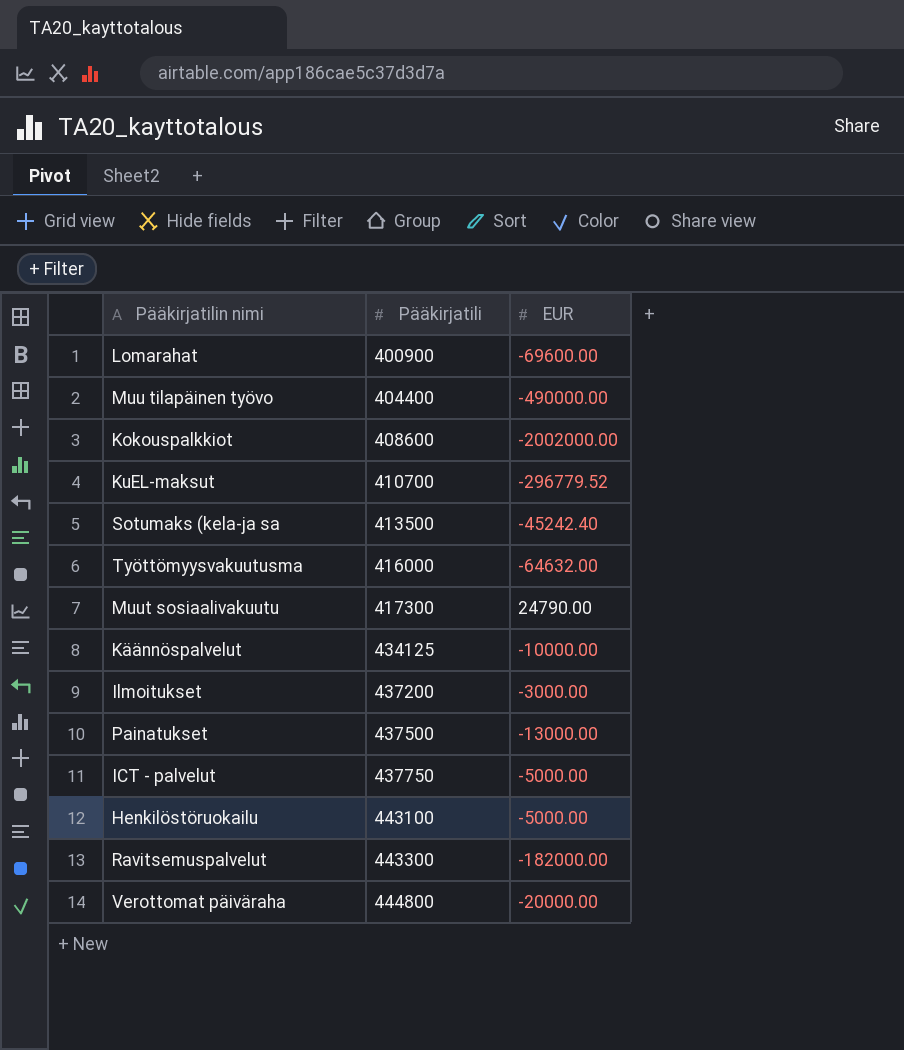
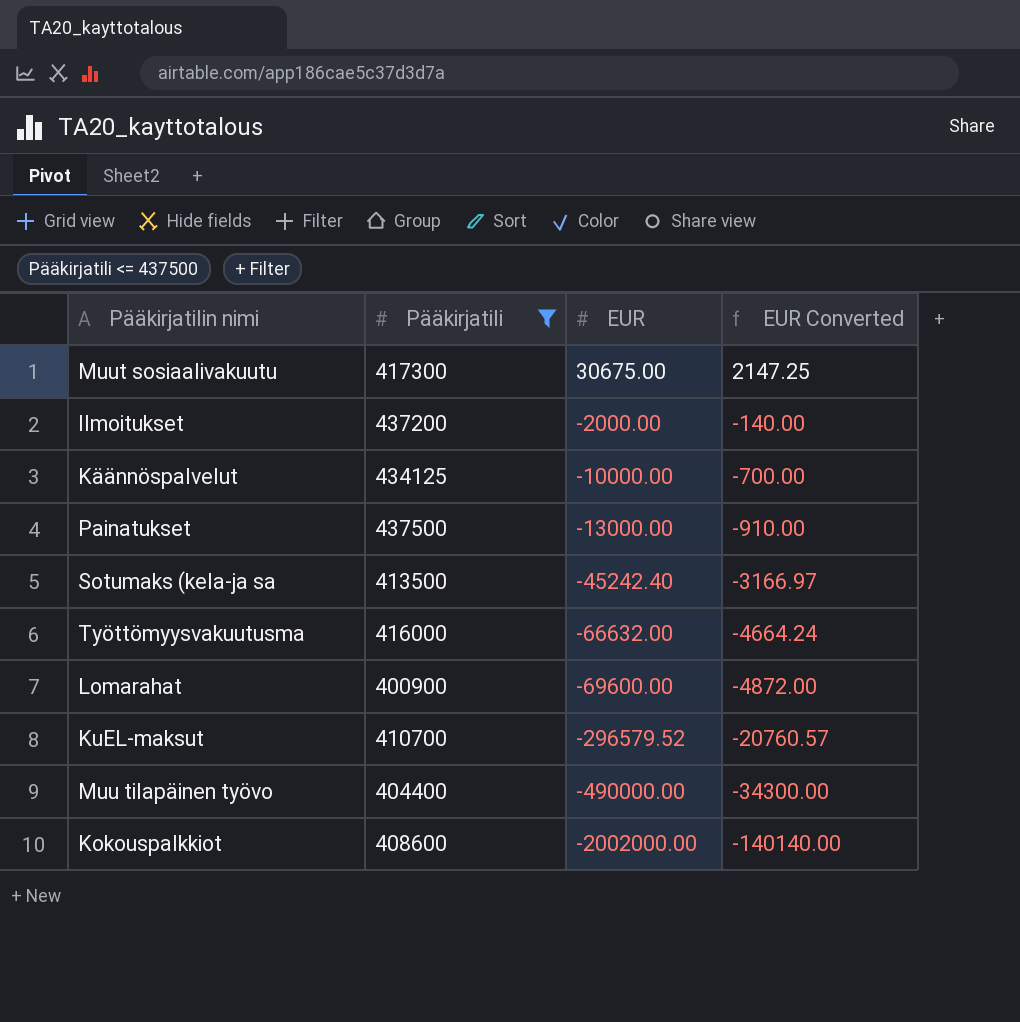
filter: none -> Pääkirjatili <= 437500
row order: Pääkirjatili ascending -> EUR descending
column EUR Converted | formula: none -> [EUR] * 0.07
Muut sosiaalivakuutu | EUR: 24790.00 -> 30675.00
Ilmoitukset | EUR: -3000.00 -> -2000.00
Työttömyysvakuutusma | EUR: -64632.00 -> -66632.00
KuEL-maksut | EUR: -296779.52 -> -296579.52

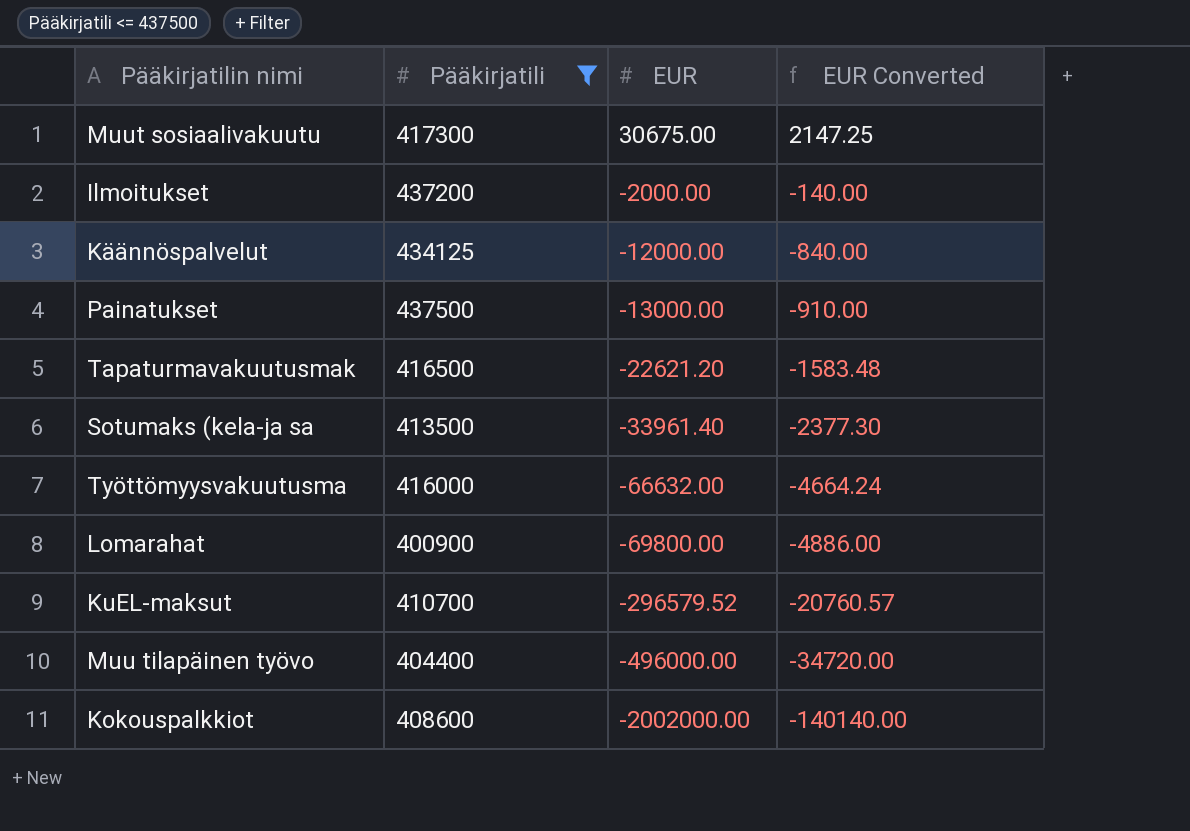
Käännöspalvelut | EUR: -10000.00 -> -12000.00
Käännöspalvelut | EUR Converted: -700.00 -> -840.00
row Tapaturmavakuutusmak: none -> 416500 | -22621.20 | -1583.48
Sotumaks (kela-ja sa | EUR: -45242.40 -> -33961.40
Sotumaks (kela-ja sa | EUR Converted: -3166.97 -> -2377.30
Lomarahat | EUR: -69600.00 -> -69800.00
Lomarahat | EUR Converted: -4872.00 -> -4886.00
Muu tilapäinen työvo | EUR: -490000.00 -> -496000.00
Muu tilapäinen työvo | EUR Converted: -34300.00 -> -34720.00

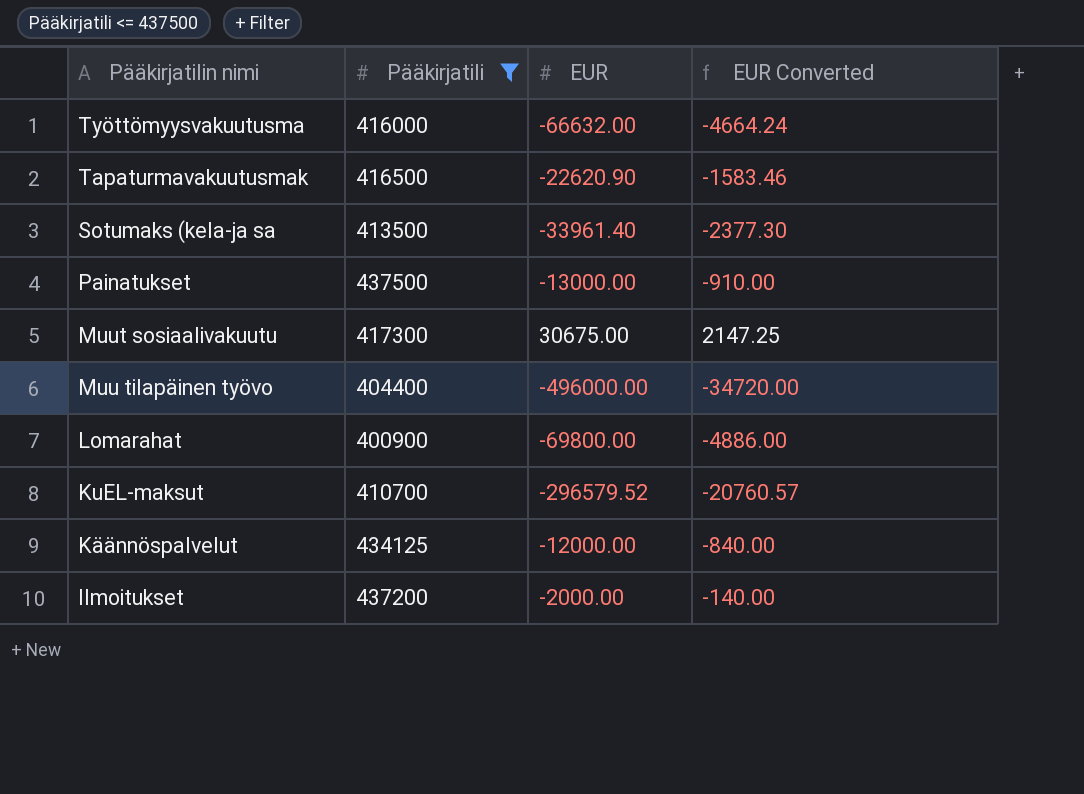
row order: EUR descending -> Pääkirjatilin nimi descending
row Kokouspalkkiot: 408600 | -2002000.00 | -140140.00 -> none
Tapaturmavakuutusmak | EUR: -22621.20 -> -22620.90
Tapaturmavakuutusmak | EUR Converted: -1583.48 -> -1583.46

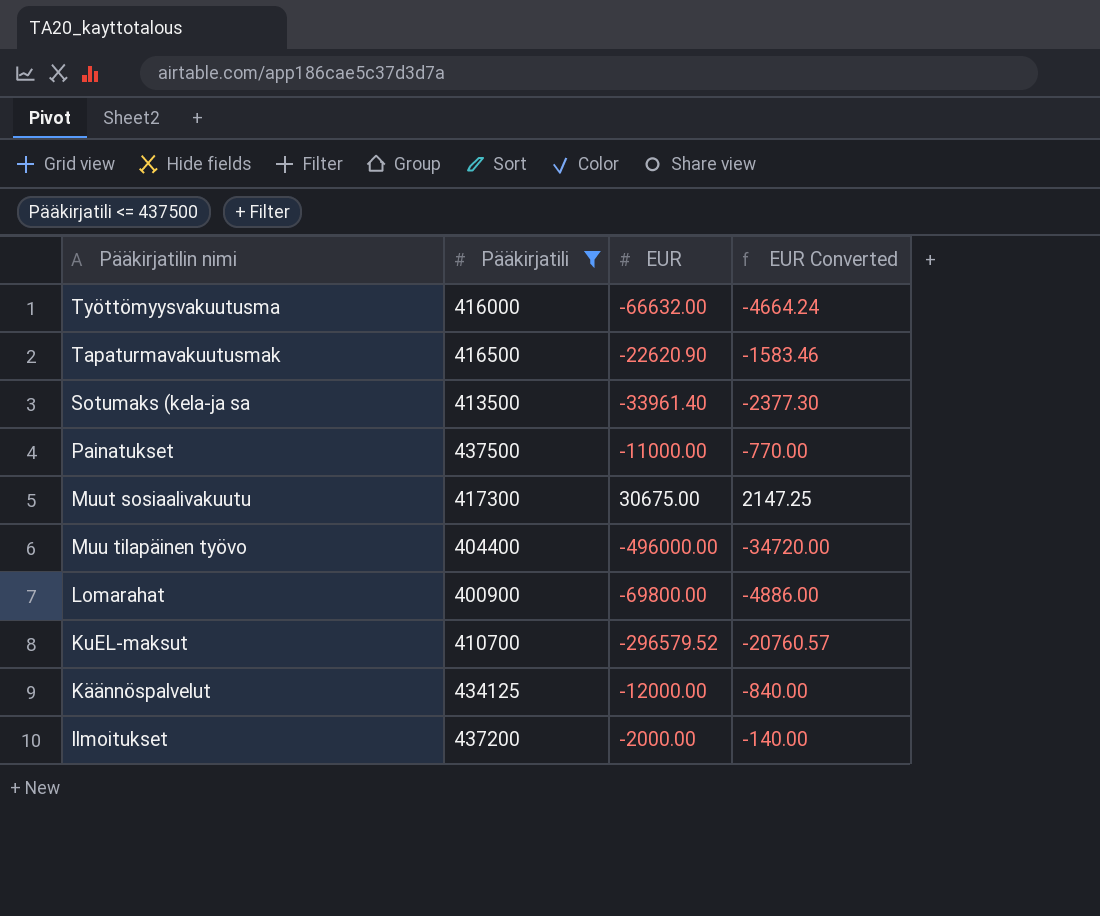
Painatukset | EUR: -13000.00 -> -11000.00
Painatukset | EUR Converted: -910.00 -> -770.00

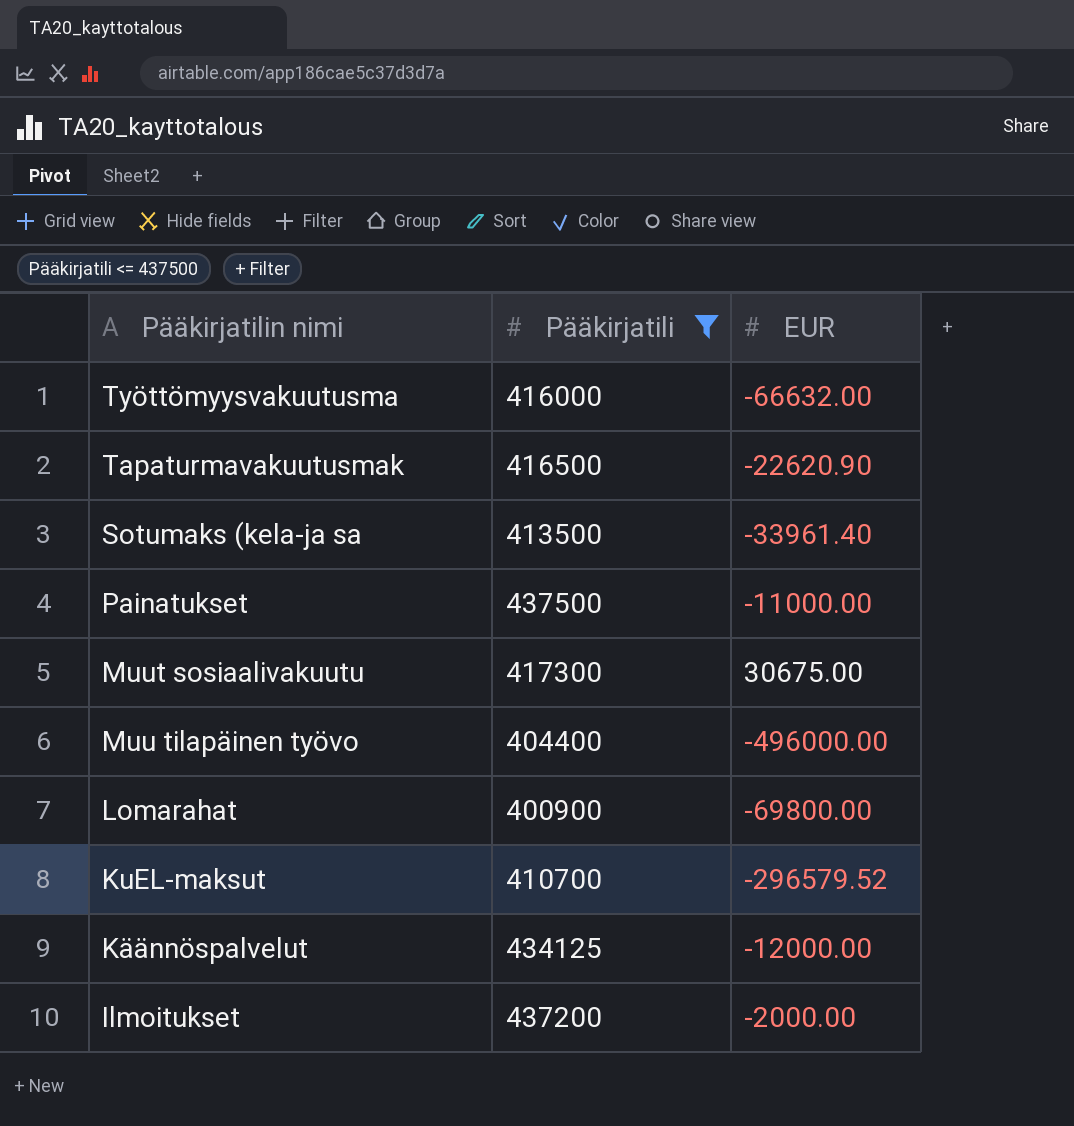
column EUR Converted | formula: [EUR] * 0.07 -> none

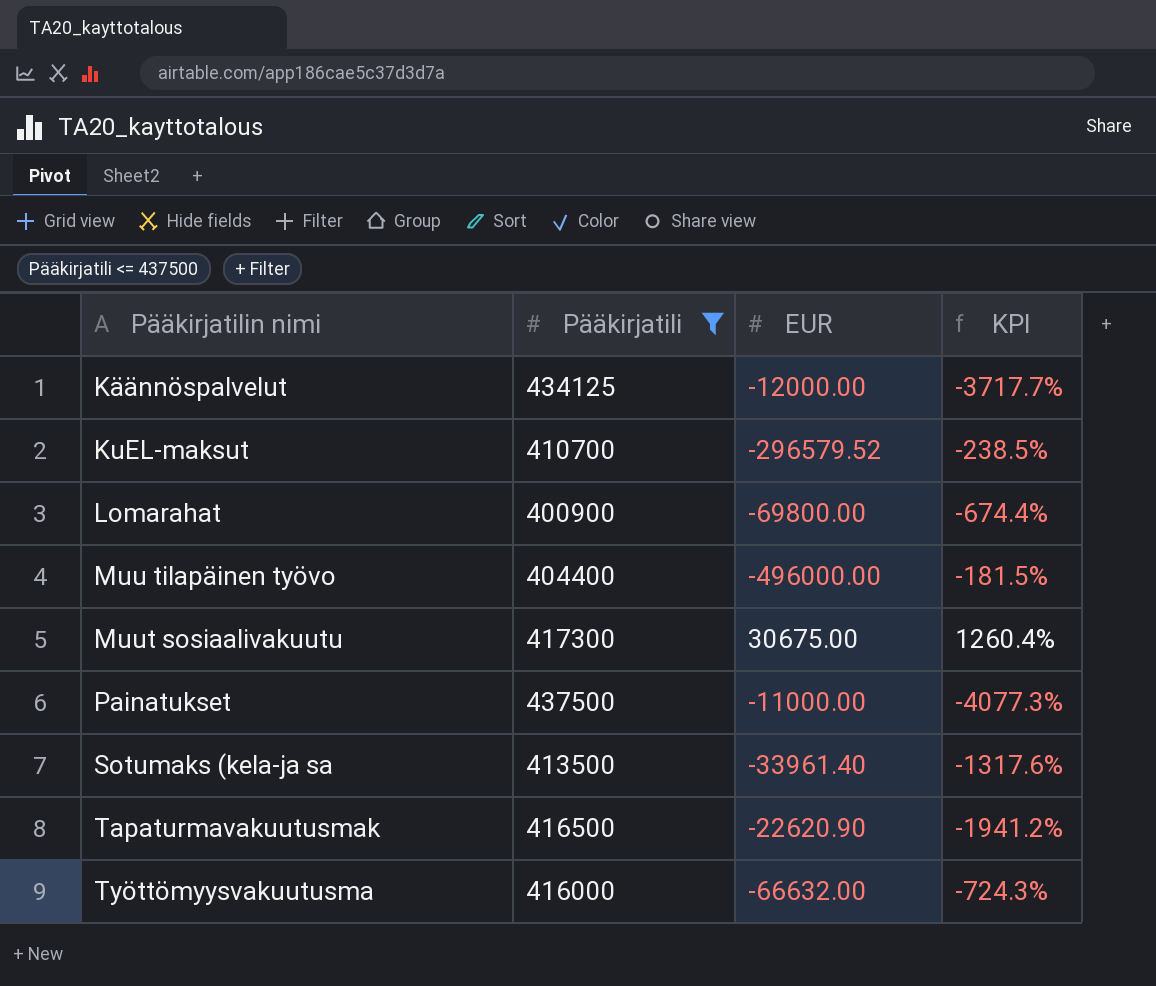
row order: Pääkirjatilin nimi descending -> Pääkirjatilin nimi ascending
column KPI | formula: none -> ([Pääkirjatili] - [EUR]) / [EUR]
row Ilmoitukset: 437200 | -2000.00 -> none

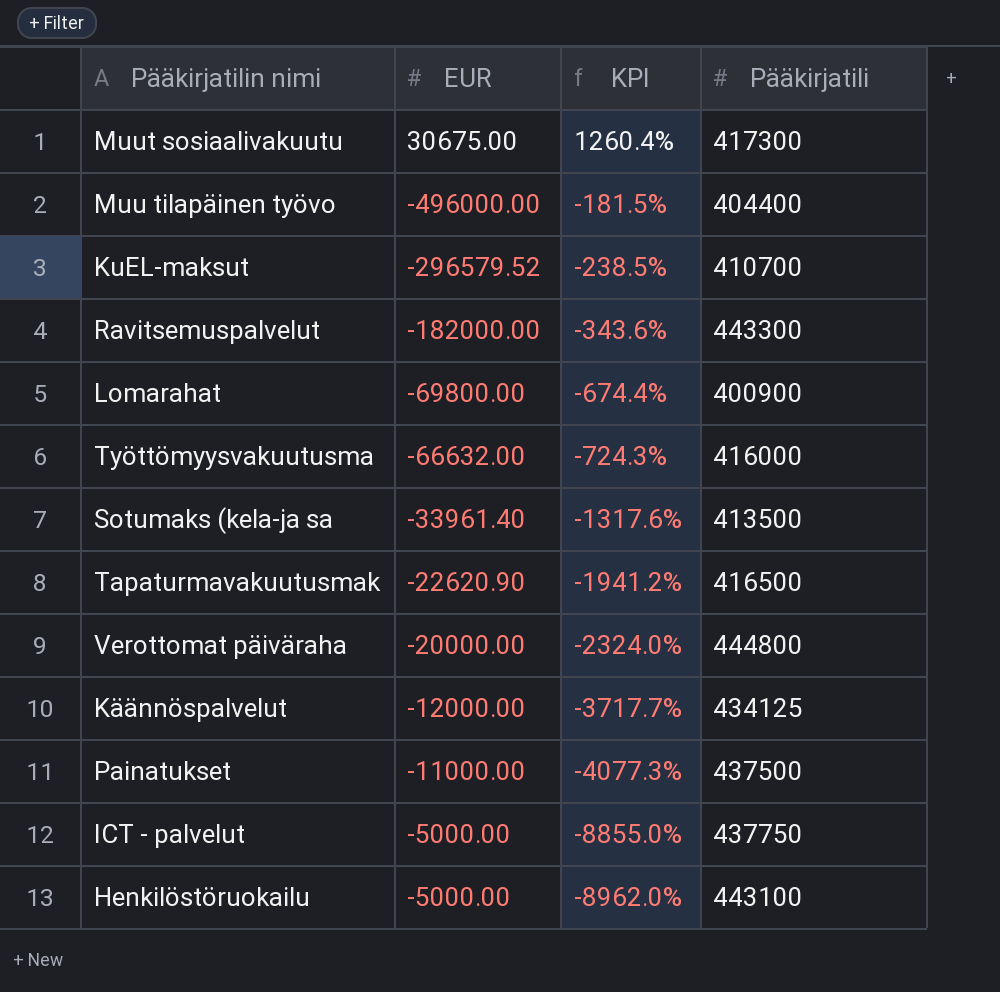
filter: Pääkirjatili <= 437500 -> none
row order: Pääkirjatilin nimi ascending -> KPI descending
column Pääkirjatili | position: 2 -> 4

